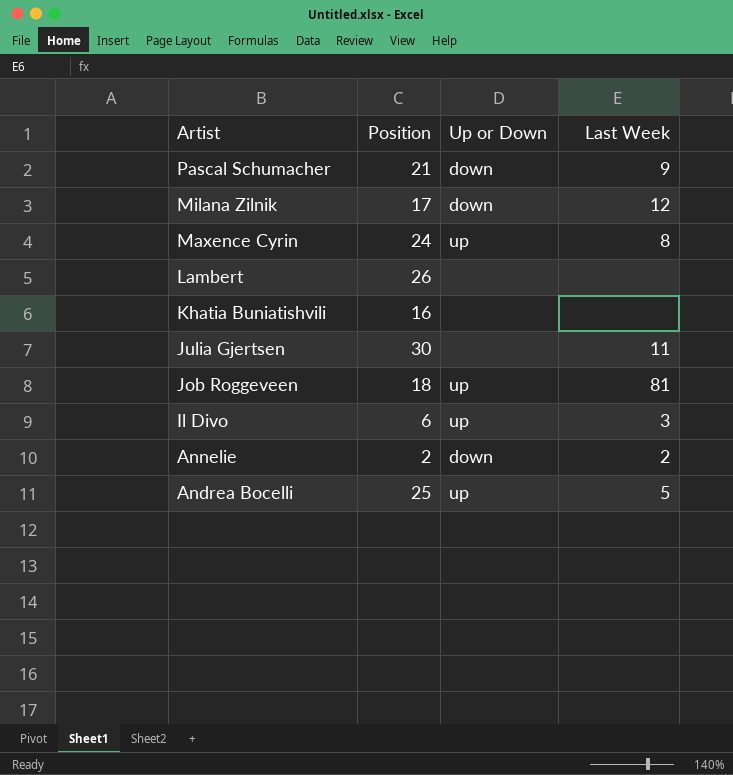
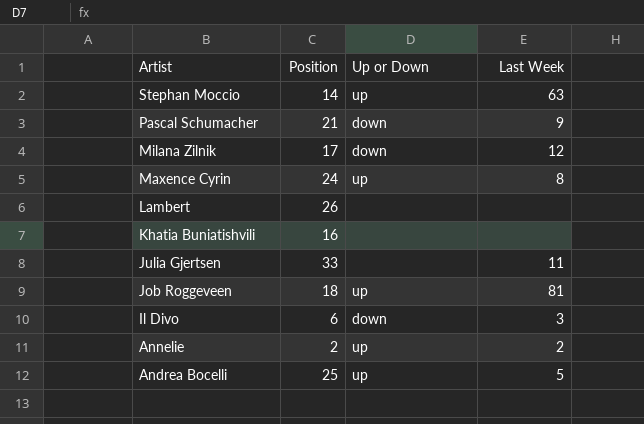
row Stephan Moccio: none -> 14 | up | 63
Julia Gjertsen | Position: 30 -> 33
Il Divo | Up or Down: up -> down
Annelie | Up or Down: down -> up

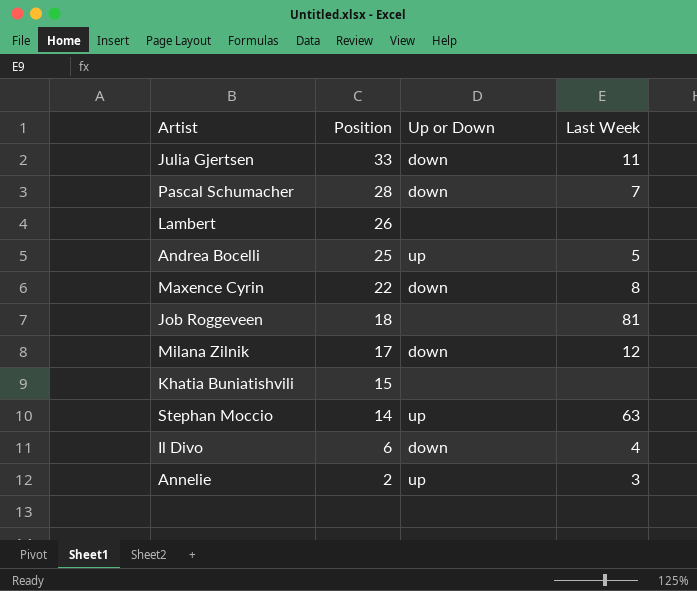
row order: Artist descending -> Position descending
Julia Gjertsen | Up or Down: none -> down
Pascal Schumacher | Position: 21 -> 28
Pascal Schumacher | Last Week: 9 -> 7
Maxence Cyrin | Position: 24 -> 22
Maxence Cyrin | Up or Down: up -> down
Job Roggeveen | Up or Down: up -> none
Khatia Buniatishvili | Position: 16 -> 15
Il Divo | Last Week: 3 -> 4
Annelie | Last Week: 2 -> 3

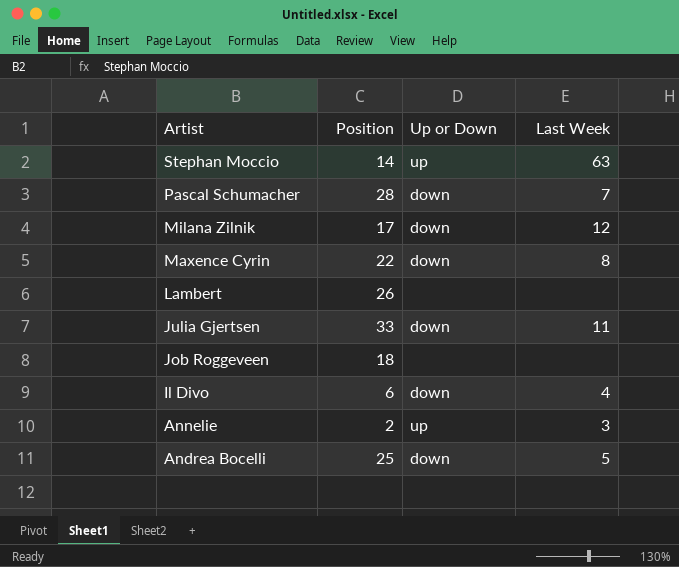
row order: Position descending -> Artist descending
row Khatia Buniatishvili: 15 | none | none -> none
Job Roggeveen | Last Week: 81 -> none
Andrea Bocelli | Up or Down: up -> down

